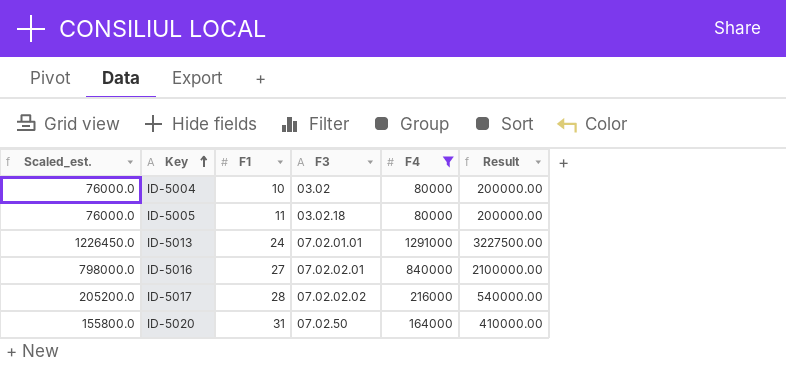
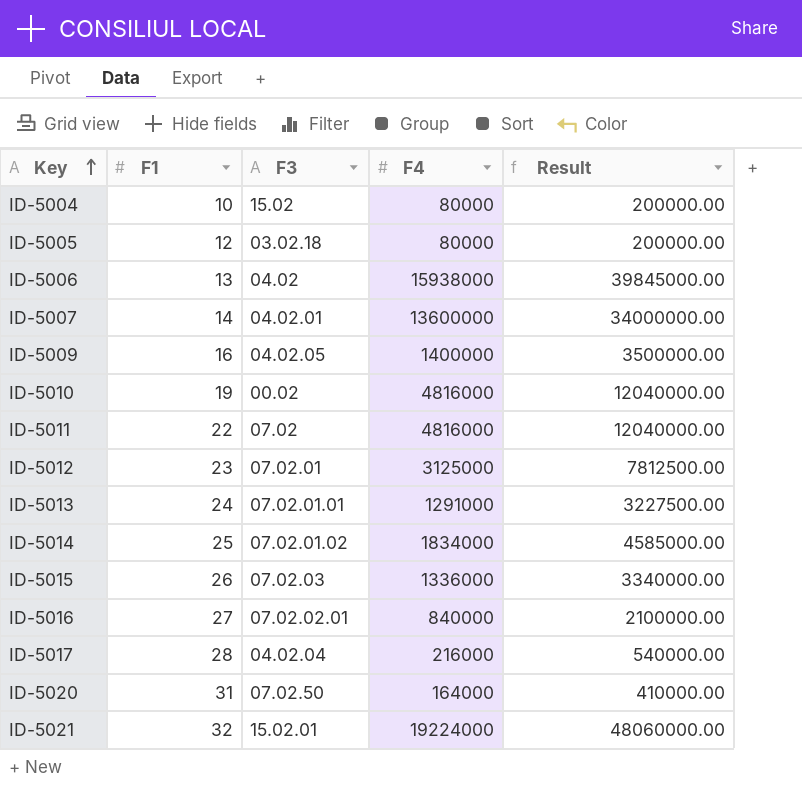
filter: F4 <= 1291000 -> none
column Scaled_est. | formula: [F4] * 0.95 -> none
ID-5004 | F3: 03.02 -> 15.02
ID-5005 | F1: 11 -> 12
ID-5017 | F3: 07.02.02.02 -> 04.02.04

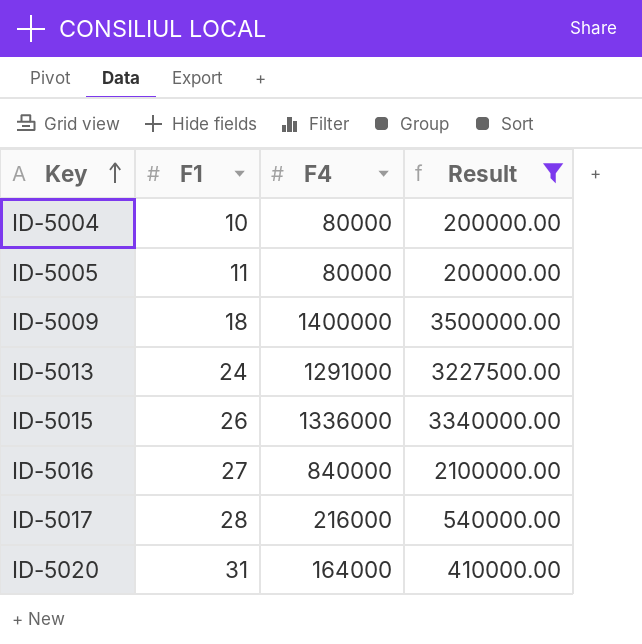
filter: none -> Result <= 3500000.00
column F3 | position: 3 -> none
ID-5005 | F1: 12 -> 11
ID-5009 | F1: 16 -> 18

